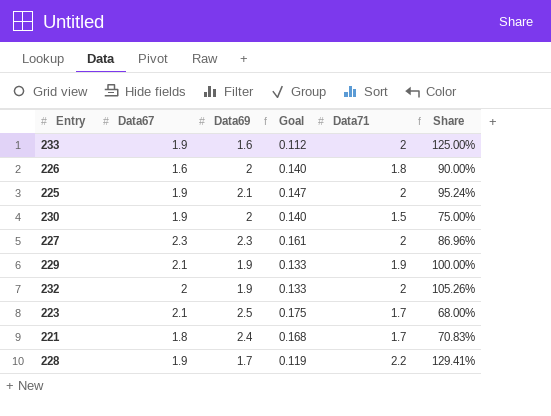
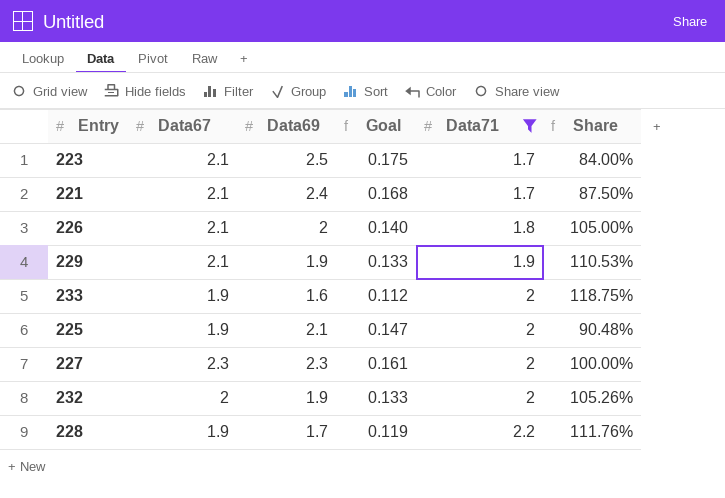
filter: none -> Data71 != 1.5
row order: none -> Data71 ascending
column Share | formula: [Data71] / [Data69] -> [Data67] / [Data69]
221 | Data67: 1.8 -> 2.1
226 | Data67: 1.6 -> 2.1

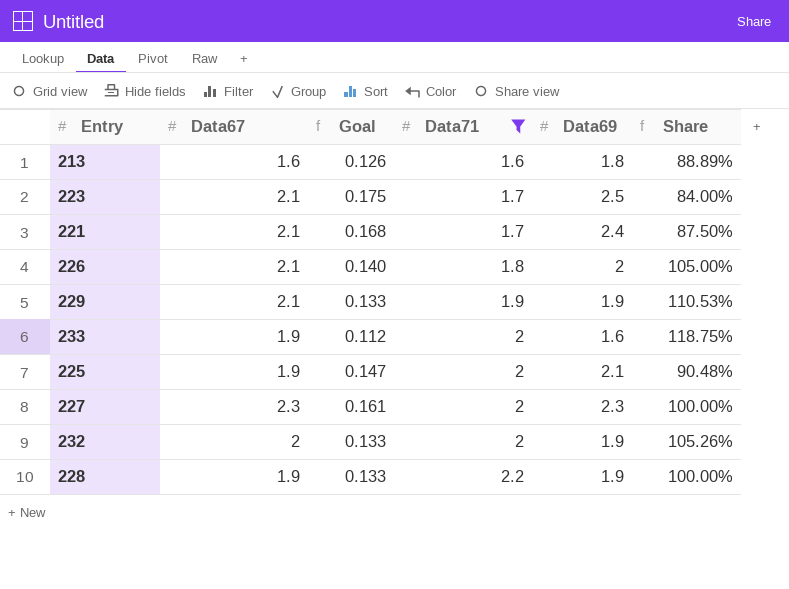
column Data69 | position: 3 -> 5
row 213: none -> 1.6 | 0.126 | 1.6 | 1.8 | 88.89%
228 | Goal: 0.119 -> 0.133
228 | Data69: 1.7 -> 1.9
228 | Share: 111.76% -> 100.00%

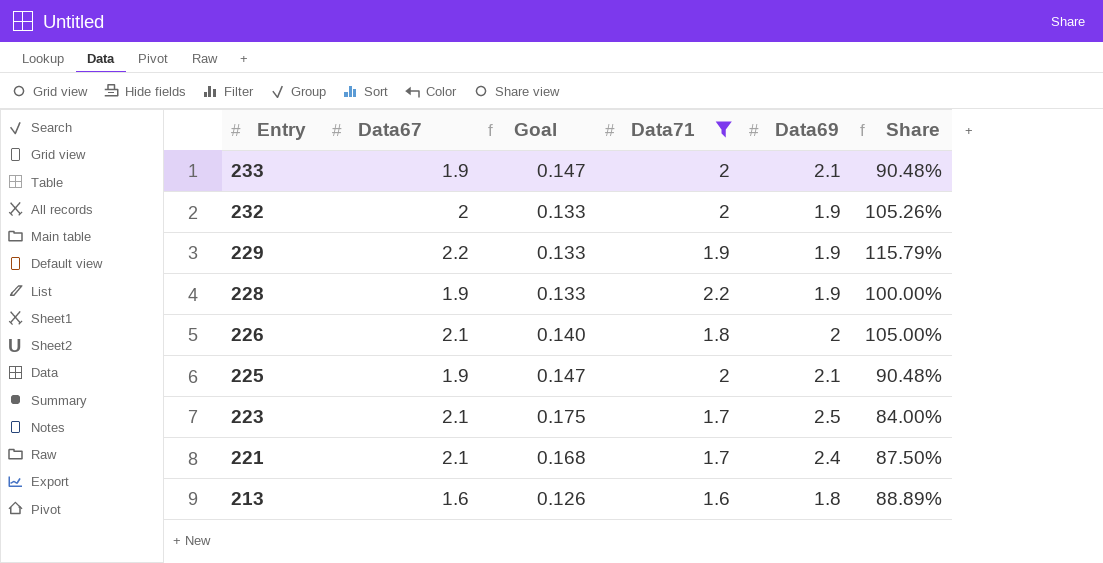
row order: Data71 ascending -> Entry descending
row 227: 2.3 | 0.161 | 2 | 2.3 | 100.00% -> none
233 | Goal: 0.112 -> 0.147
233 | Data69: 1.6 -> 2.1
233 | Share: 118.75% -> 90.48%
229 | Data67: 2.1 -> 2.2
229 | Share: 110.53% -> 115.79%

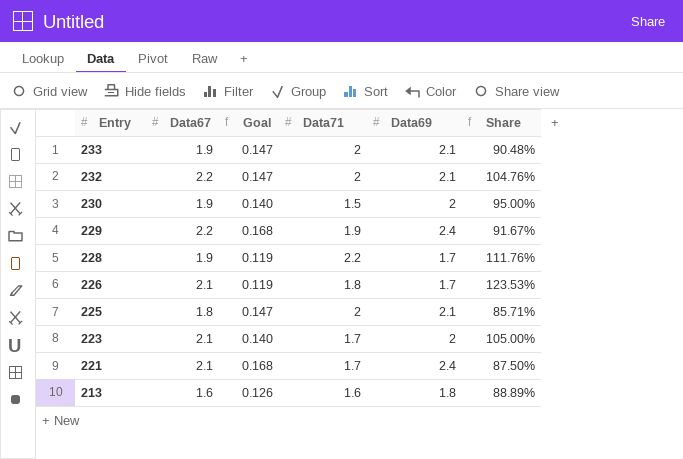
filter: Data71 != 1.5 -> none
232 | Data67: 2 -> 2.2
232 | Goal: 0.133 -> 0.147
232 | Data69: 1.9 -> 2.1
232 | Share: 105.26% -> 104.76%
229 | Goal: 0.133 -> 0.168
229 | Data69: 1.9 -> 2.4
229 | Share: 115.79% -> 91.67%
228 | Goal: 0.133 -> 0.119
228 | Data69: 1.9 -> 1.7
228 | Share: 100.00% -> 111.76%
226 | Goal: 0.140 -> 0.119
226 | Data69: 2 -> 1.7
226 | Share: 105.00% -> 123.53%
225 | Data67: 1.9 -> 1.8
225 | Share: 90.48% -> 85.71%
223 | Goal: 0.175 -> 0.140
223 | Data69: 2.5 -> 2
223 | Share: 84.00% -> 105.00%

